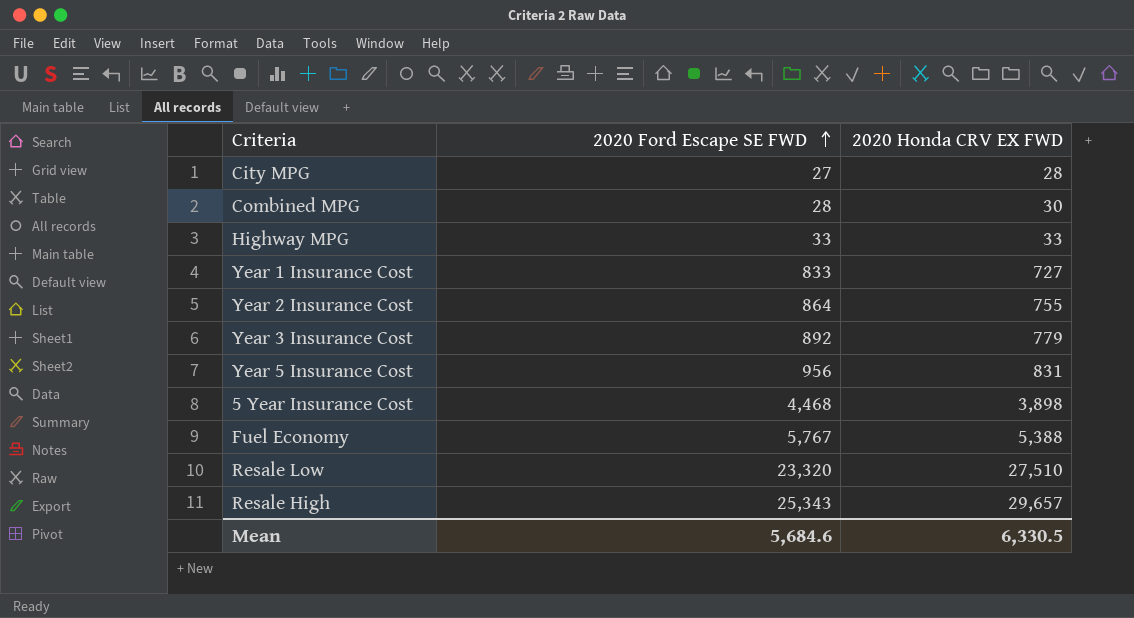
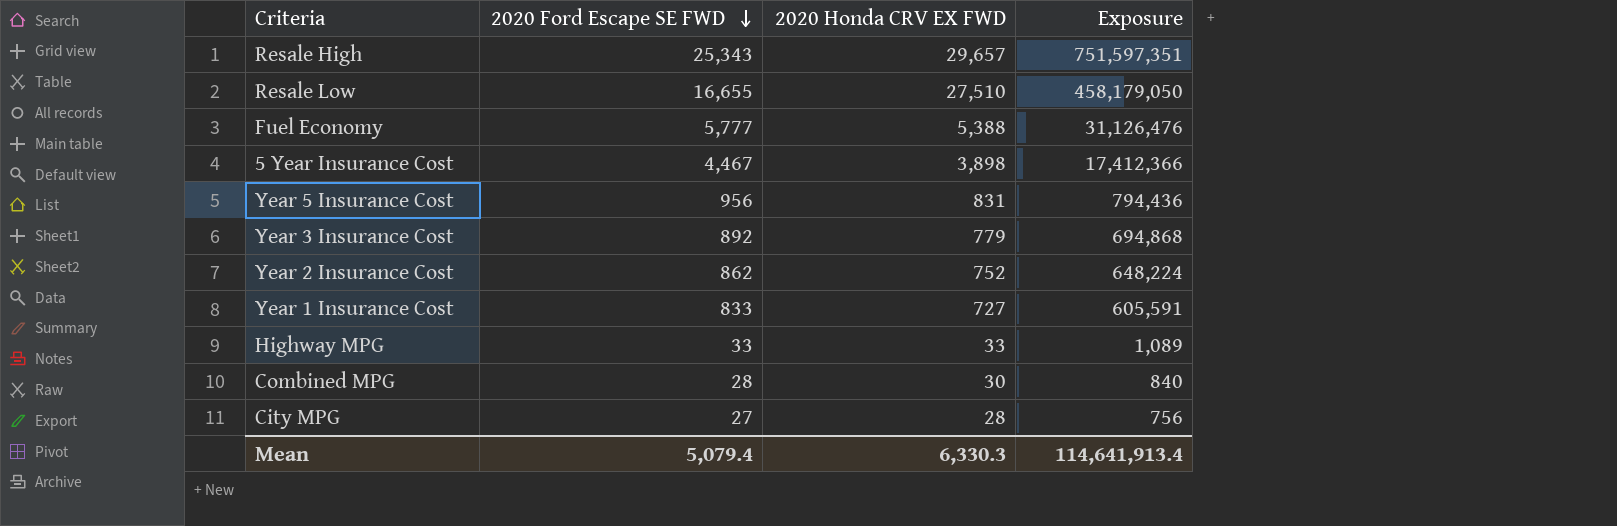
row order: 2020 Ford Escape SE FWD ascending -> 2020 Ford Escape SE FWD descending
column Exposure | formula: none -> [2020 Ford Escape SE FWD] * [2020 Honda CRV EX FWD]
Resale Low | 2020 Ford Escape SE FWD: 23,320 -> 16,655
Fuel Economy | 2020 Ford Escape SE FWD: 5,767 -> 5,777
5 Year Insurance Cost | 2020 Ford Escape SE FWD: 4,468 -> 4,467
Year 2 Insurance Cost | 2020 Ford Escape SE FWD: 864 -> 862
Year 2 Insurance Cost | 2020 Honda CRV EX FWD: 755 -> 752
Mean | 2020 Ford Escape SE FWD: 5,684.6 -> 5,079.4
Mean | 2020 Honda CRV EX FWD: 6,330.5 -> 6,330.3

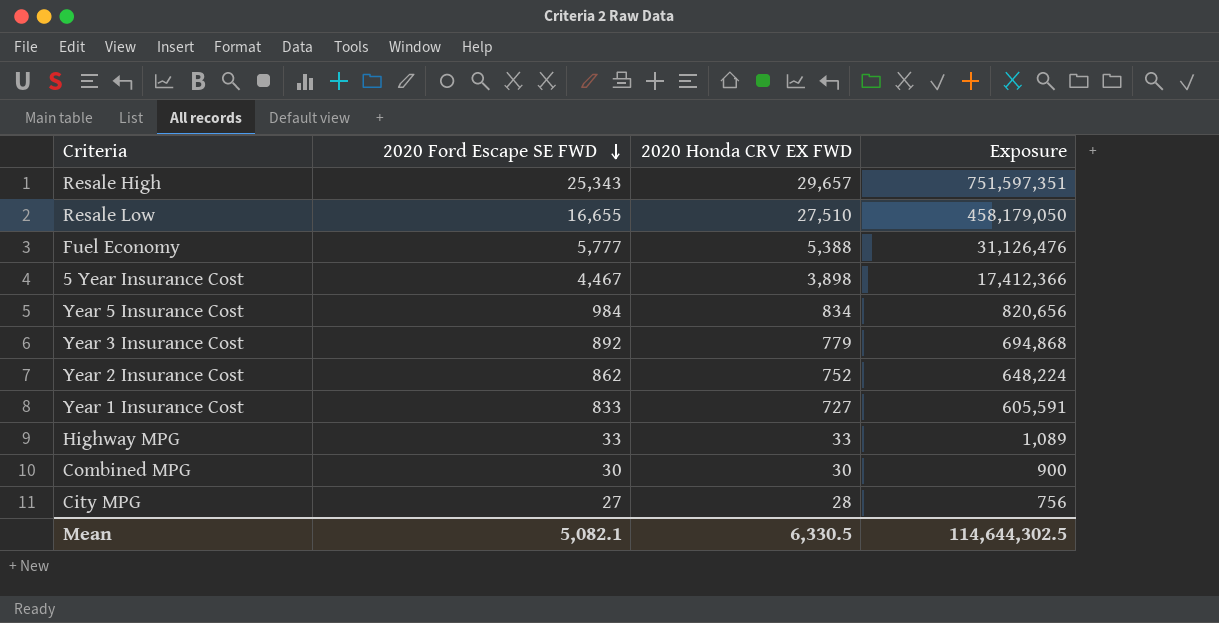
Year 5 Insurance Cost | 2020 Ford Escape SE FWD: 956 -> 984
Year 5 Insurance Cost | 2020 Honda CRV EX FWD: 831 -> 834
Year 5 Insurance Cost | Exposure: 794,436 -> 820,656
Combined MPG | 2020 Ford Escape SE FWD: 28 -> 30
Combined MPG | Exposure: 840 -> 900
Mean | 2020 Ford Escape SE FWD: 5,079.4 -> 5,082.1
Mean | 2020 Honda CRV EX FWD: 6,330.3 -> 6,330.5
Mean | Exposure: 114,641,913.4 -> 114,644,302.5

